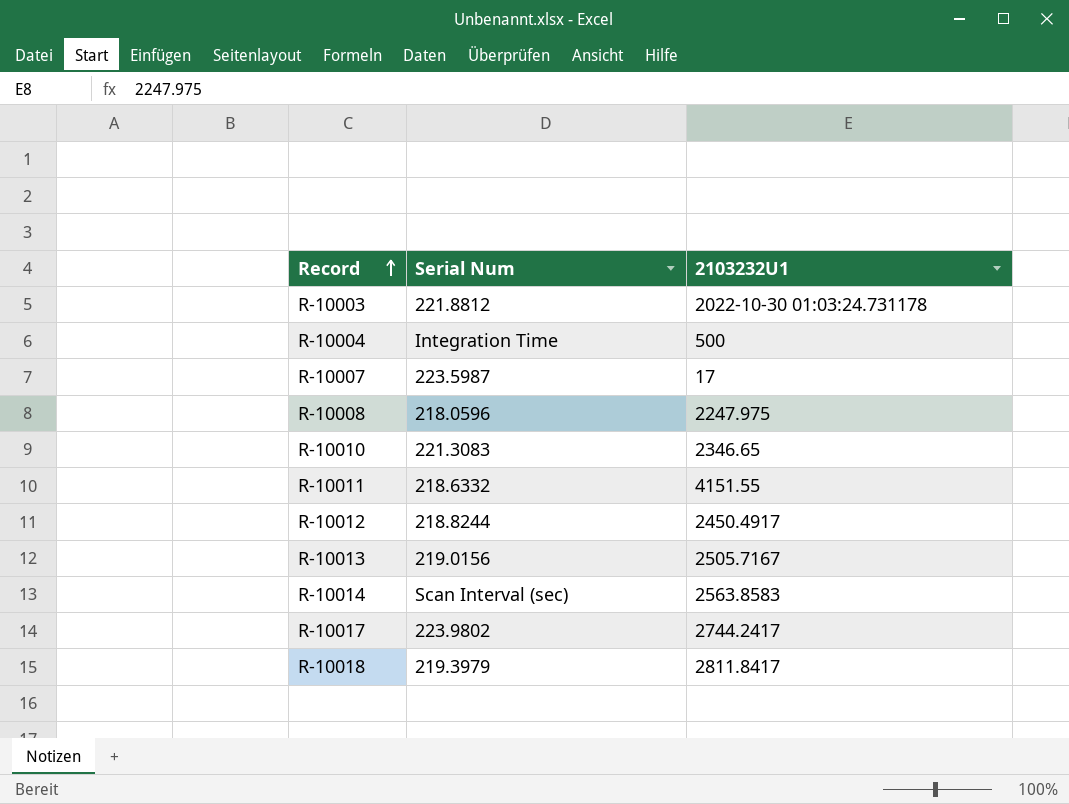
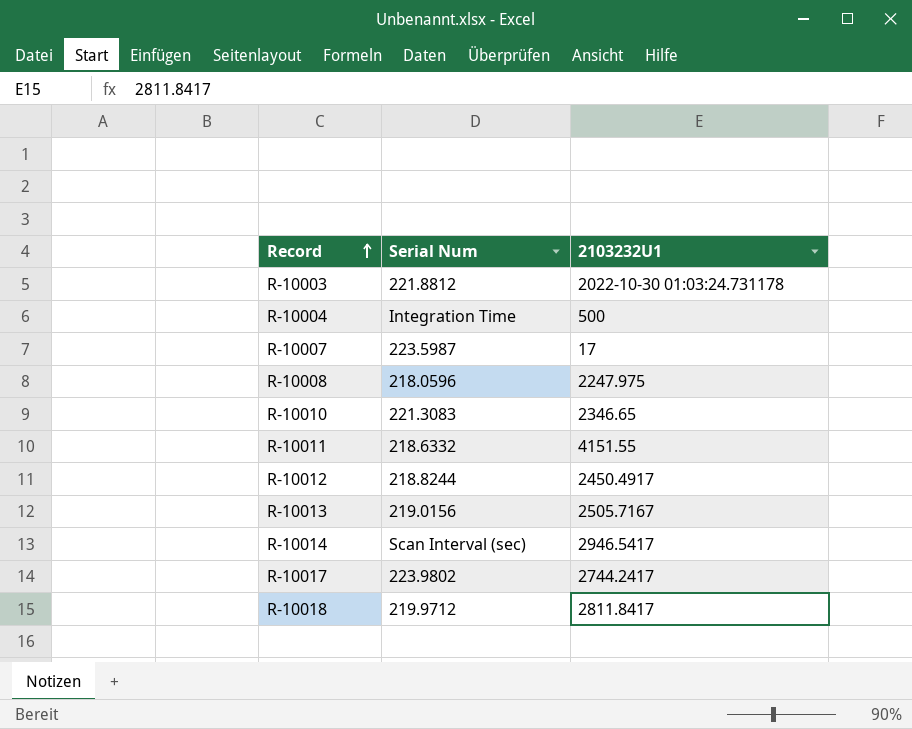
R-10014 | 2103232U1: 2563.8583 -> 2946.5417
R-10018 | Serial Num: 219.3979 -> 219.9712

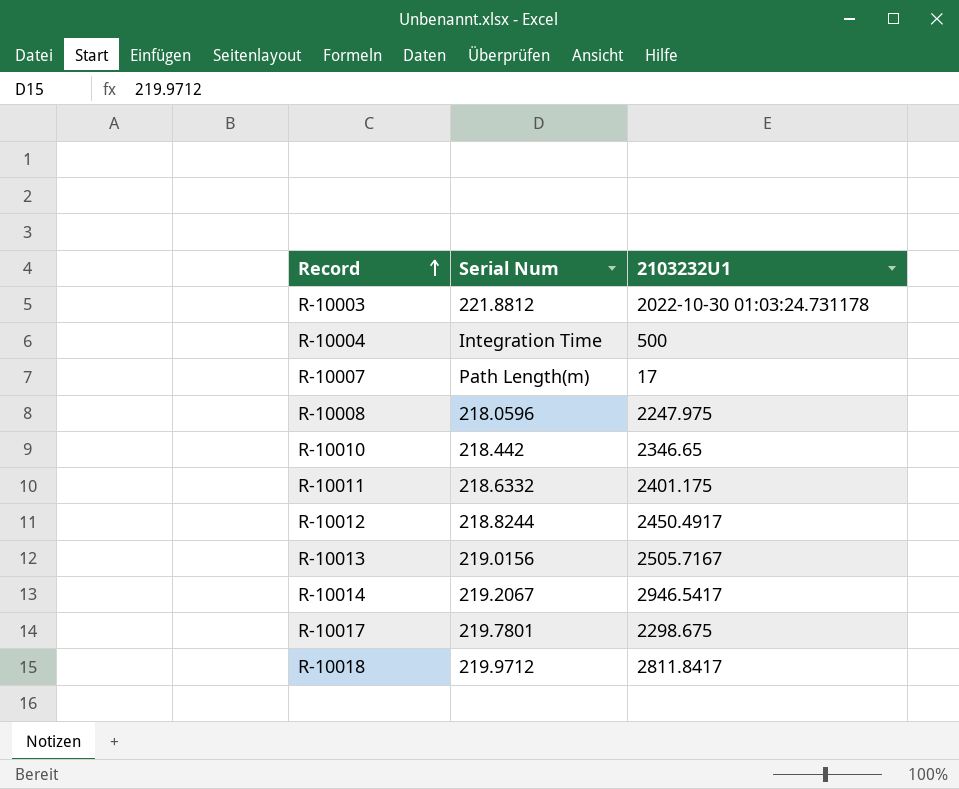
R-10007 | Serial Num: 223.5987 -> Path Length(m)
R-10010 | Serial Num: 221.3083 -> 218.442
R-10011 | 2103232U1: 4151.55 -> 2401.175
R-10014 | Serial Num: Scan Interval (sec) -> 219.2067
R-10017 | Serial Num: 223.9802 -> 219.7801
R-10017 | 2103232U1: 2744.2417 -> 2298.675

